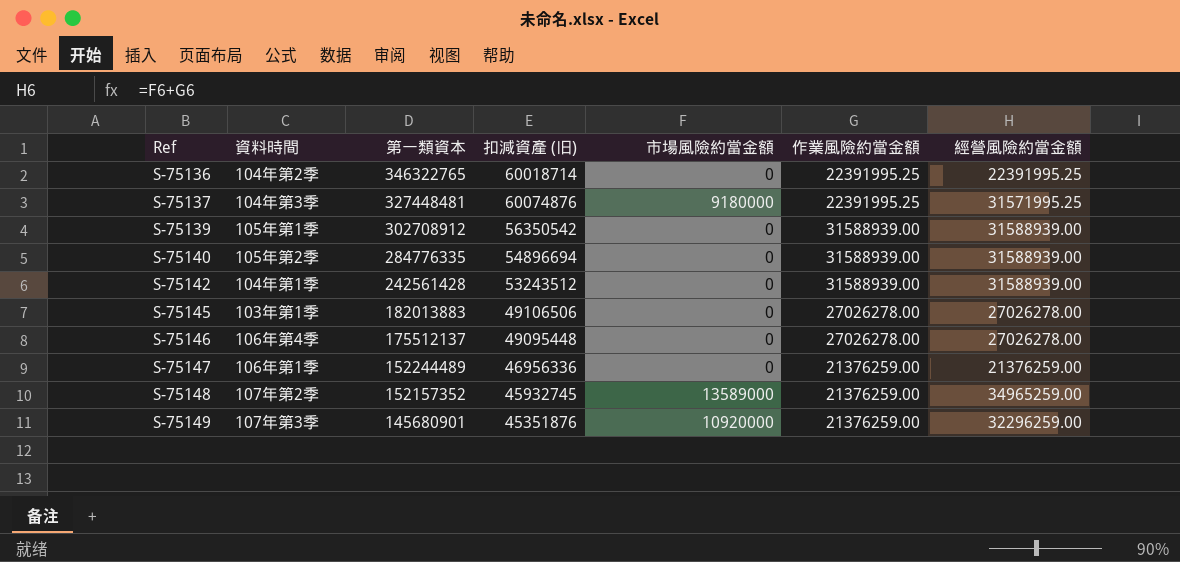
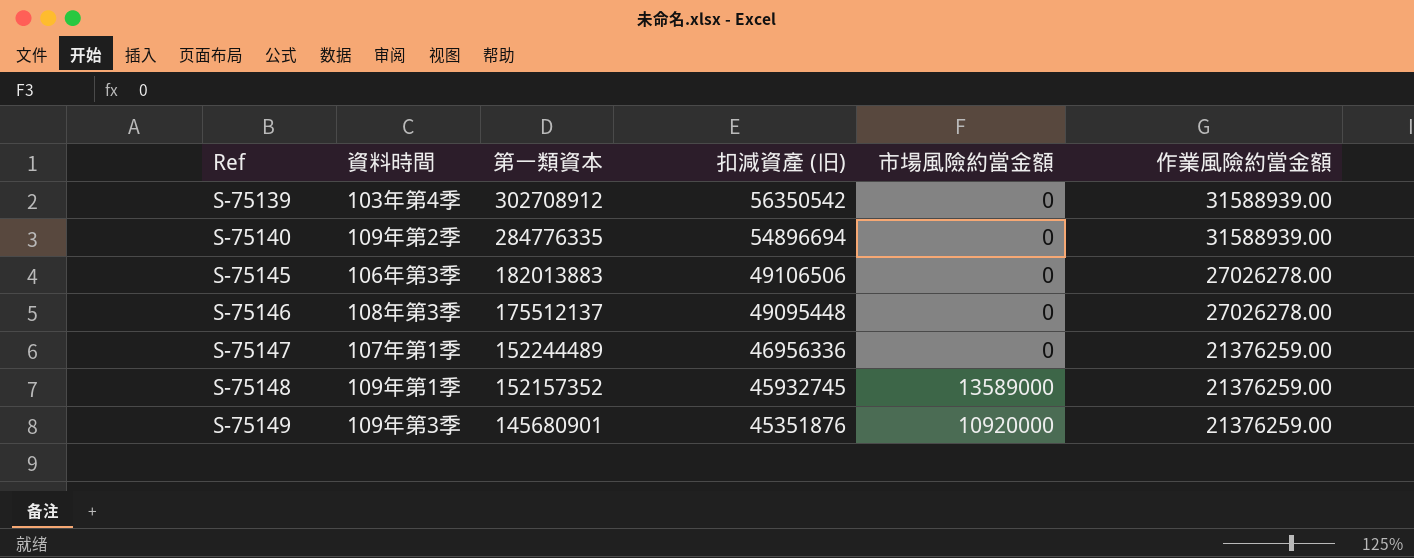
column 經營風險約當金額 | formula: [市場風險約當金額] + [作業風險約當金額] -> none
row S-75136: 104年第2季 | 346322765 | 60018714 | 0 | 22391995.25 | 22391995.25 -> none
row S-75137: 104年第3季 | 327448481 | 60074876 | 9180000 | 22391995.25 | 31571995.25 -> none
row S-75142: 104年第1季 | 242561428 | 53243512 | 0 | 31588939.00 | 31588939.00 -> none
S-75139 | 資料時間: 105年第1季 -> 103年第4季
S-75140 | 資料時間: 105年第2季 -> 109年第2季
S-75145 | 資料時間: 103年第1季 -> 106年第3季
S-75146 | 資料時間: 106年第4季 -> 108年第3季
S-75147 | 資料時間: 106年第1季 -> 107年第1季
S-75148 | 資料時間: 107年第2季 -> 109年第1季
S-75149 | 資料時間: 107年第3季 -> 109年第3季

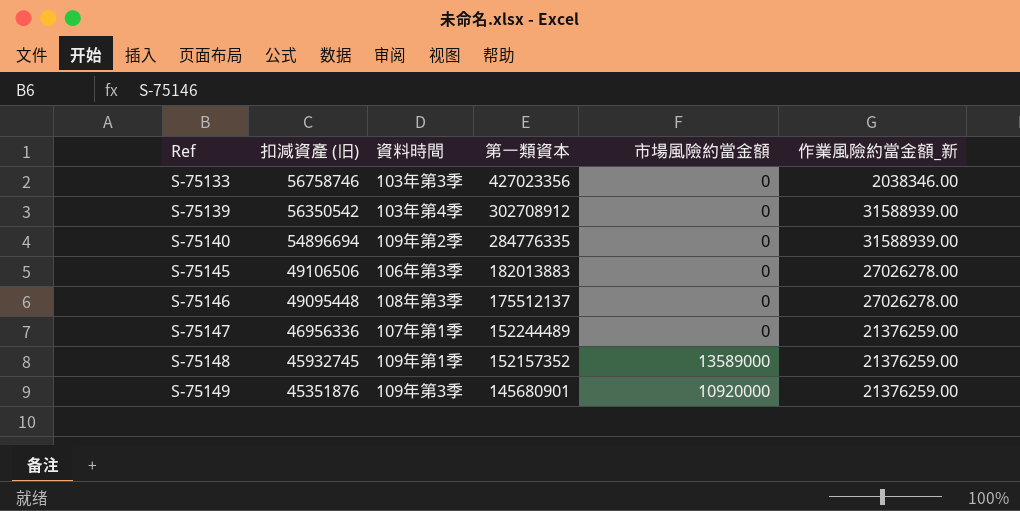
column 扣減資產 (旧) | position: 4 -> 2
column name: 作業風險約當金額 -> 作業風險約當金額_新
row S-75133: none -> 56758746 | 103年第3季 | 427023356 | 0 | 2038346.00

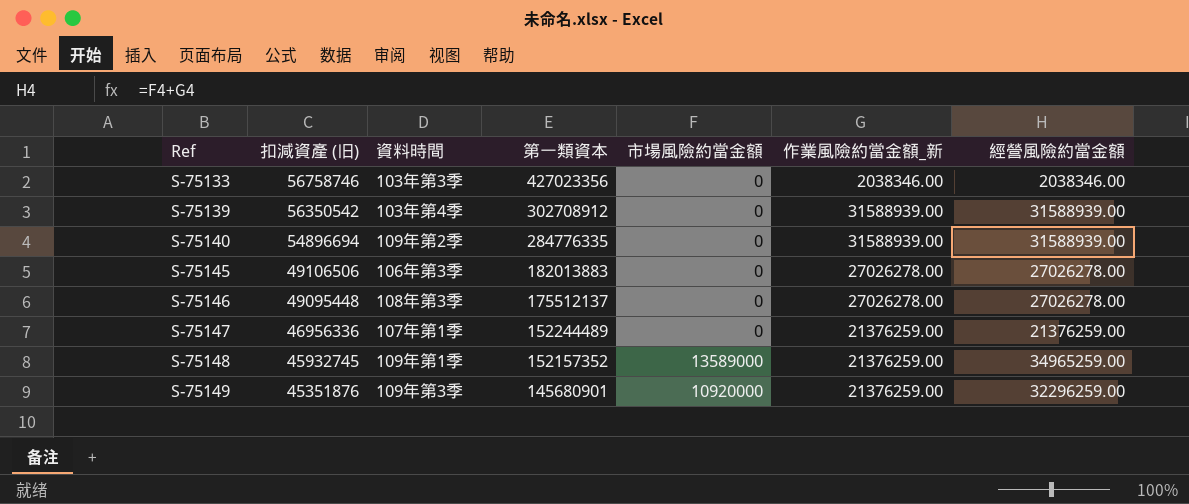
column 經營風險約當金額 | formula: none -> [市場風險約當金額] + [作業風險約當金額_新]

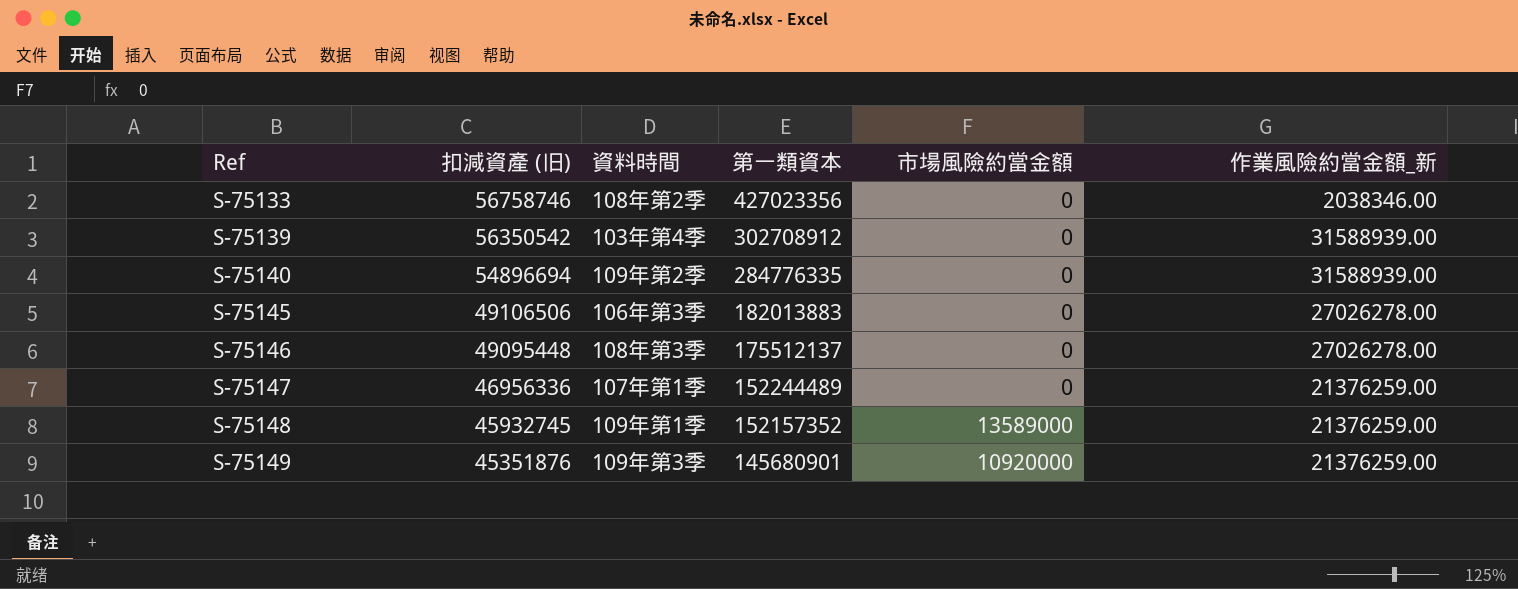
column 經營風險約當金額 | formula: [市場風險約當金額] + [作業風險約當金額_新] -> none
S-75133 | 資料時間: 103年第3季 -> 108年第2季

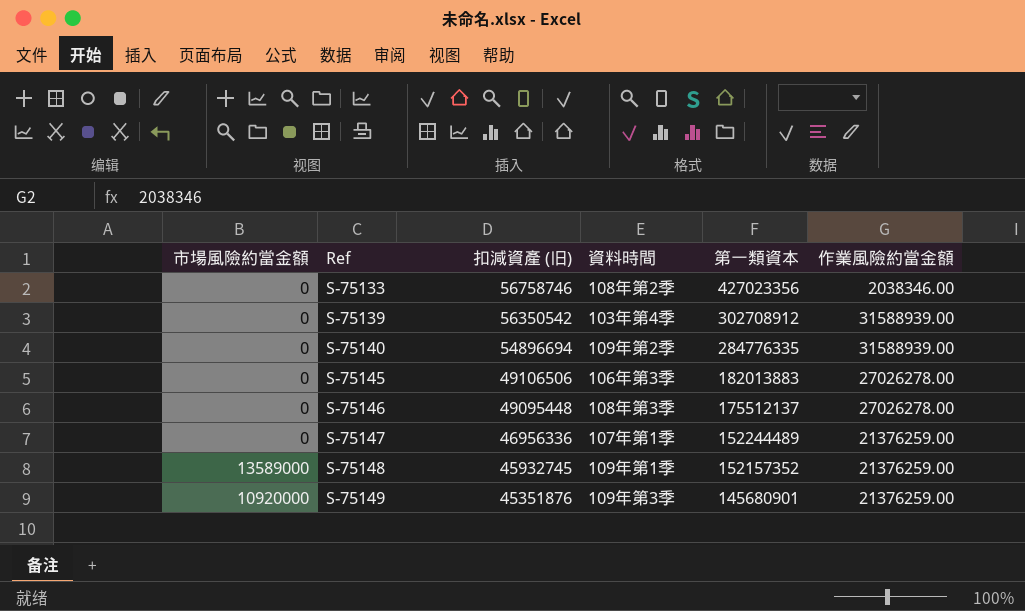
column 市場風險約當金額 | position: 5 -> 1
column name: 作業風險約當金額_新 -> 作業風險約當金額

